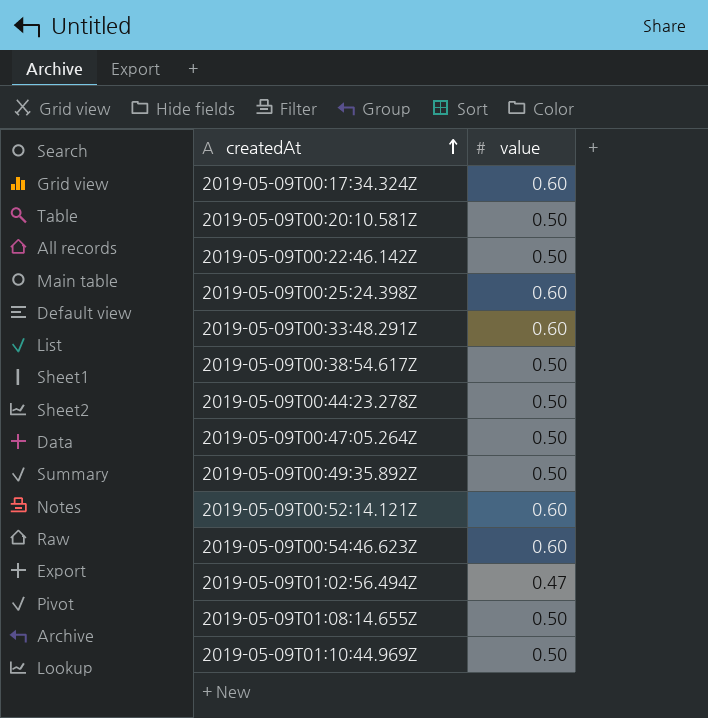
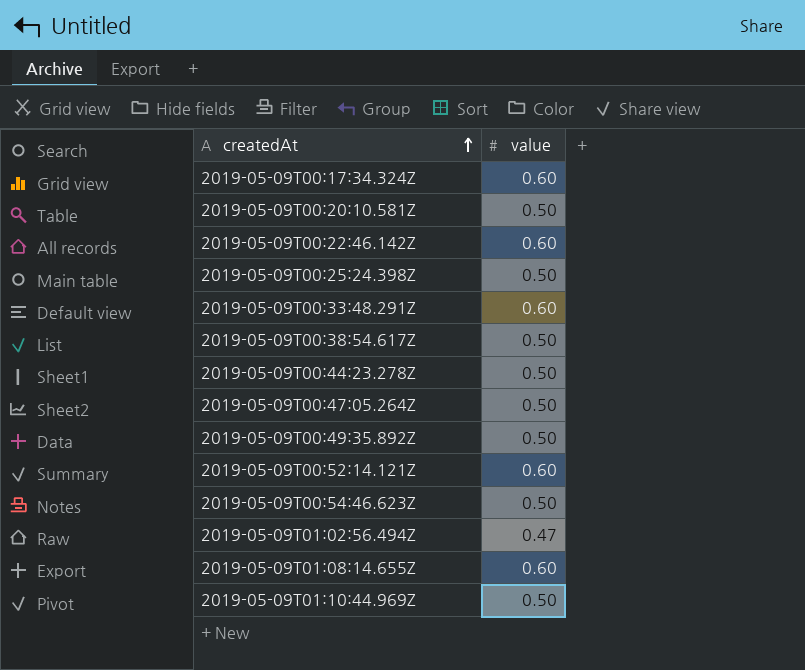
2019-05-09T00:22:46.142Z | value: 0.50 -> 0.60
2019-05-09T00:25:24.398Z | value: 0.60 -> 0.50
2019-05-09T00:54:46.623Z | value: 0.60 -> 0.50
2019-05-09T01:08:14.655Z | value: 0.50 -> 0.60

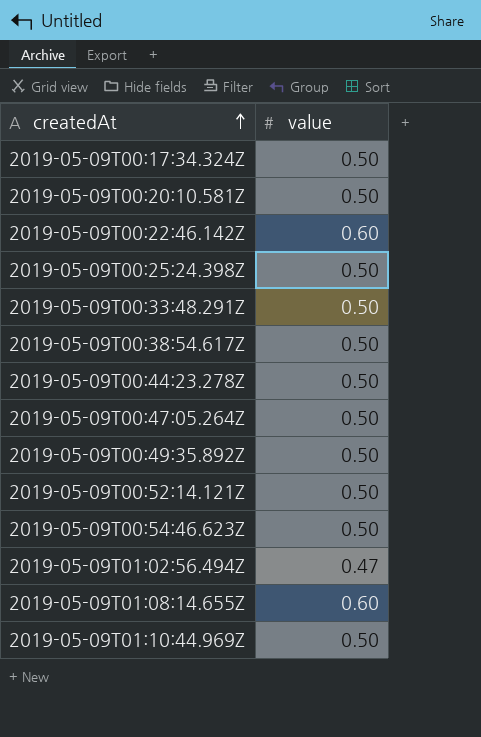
2019-05-09T00:17:34.324Z | value: 0.60 -> 0.50
2019-05-09T00:33:48.291Z | value: 0.60 -> 0.50
2019-05-09T00:52:14.121Z | value: 0.60 -> 0.50

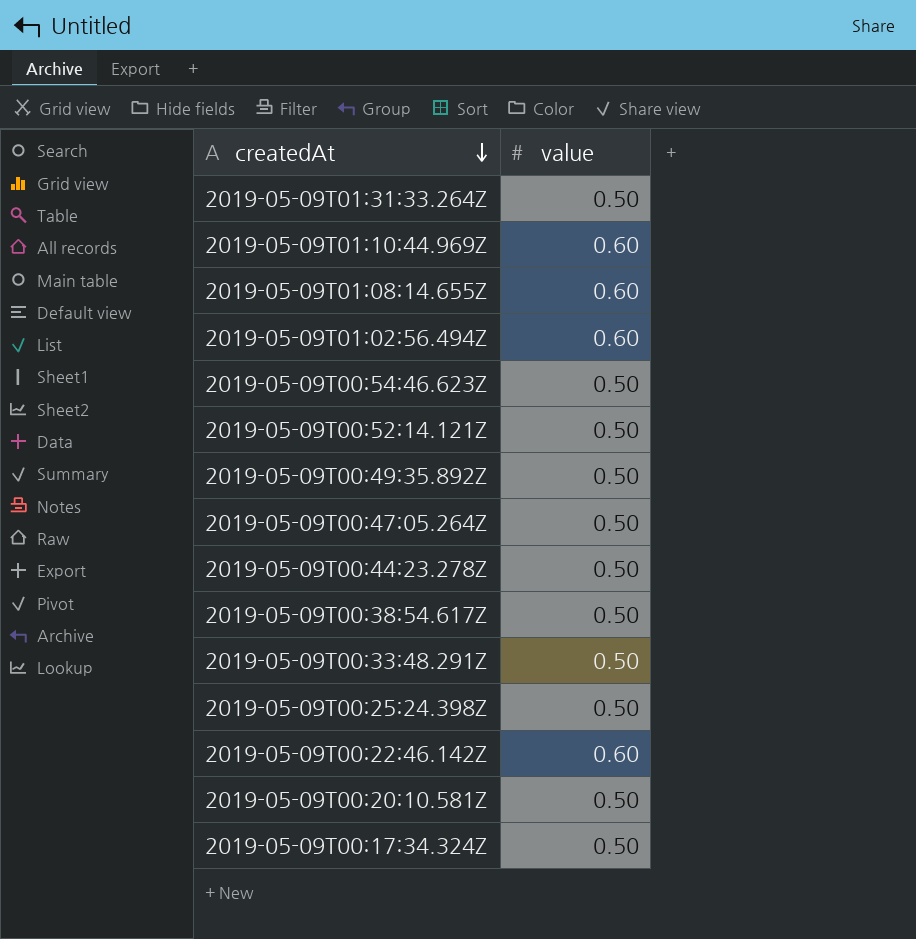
row order: createdAt ascending -> createdAt descending
row 2019-05-09T01:31:33.264Z: none -> 0.50
2019-05-09T01:10:44.969Z | value: 0.50 -> 0.60
2019-05-09T01:02:56.494Z | value: 0.47 -> 0.60

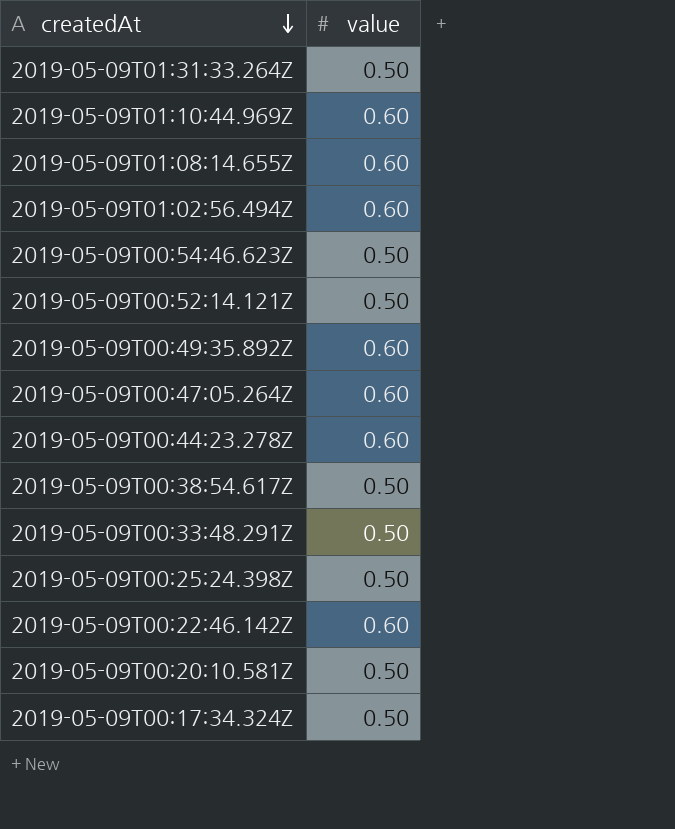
2019-05-09T00:49:35.892Z | value: 0.50 -> 0.60
2019-05-09T00:47:05.264Z | value: 0.50 -> 0.60
2019-05-09T00:44:23.278Z | value: 0.50 -> 0.60

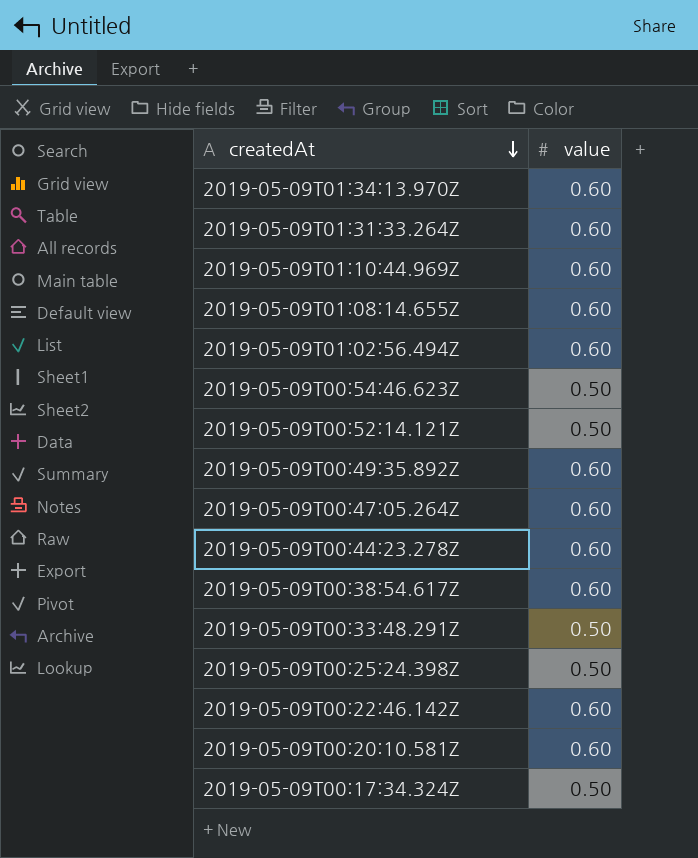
row 2019-05-09T01:34:13.970Z: none -> 0.60
2019-05-09T01:31:33.264Z | value: 0.50 -> 0.60
2019-05-09T00:38:54.617Z | value: 0.50 -> 0.60
2019-05-09T00:20:10.581Z | value: 0.50 -> 0.60

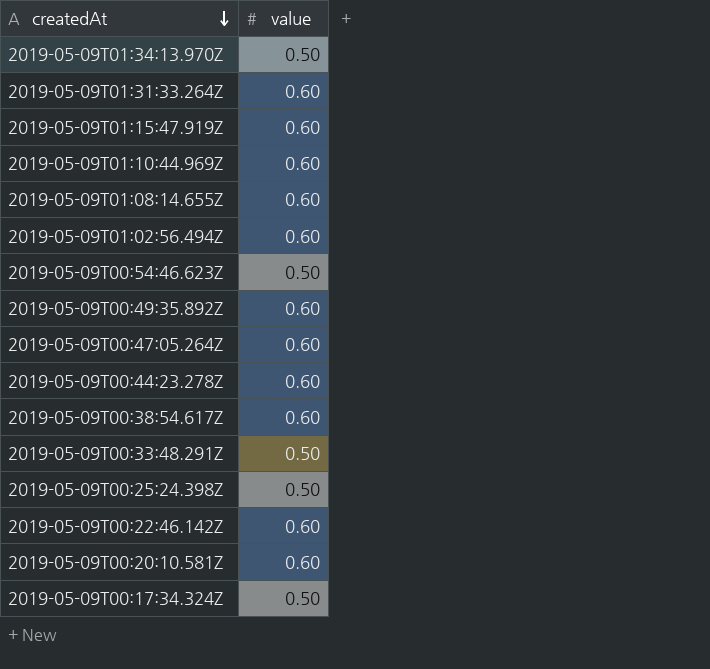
row 2019-05-09T00:52:14.121Z: 0.50 -> none
2019-05-09T01:34:13.970Z | value: 0.60 -> 0.50
row 2019-05-09T01:15:47.919Z: none -> 0.60

